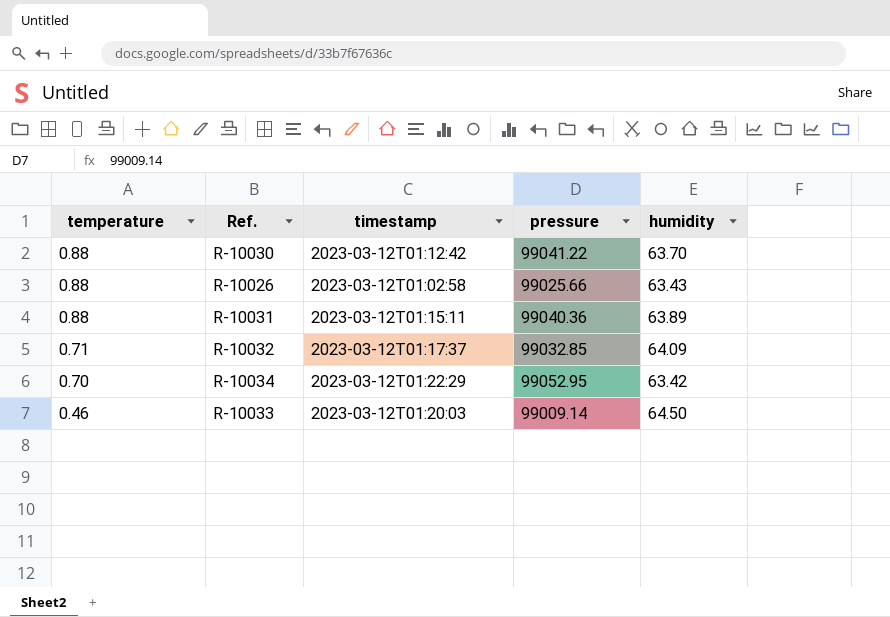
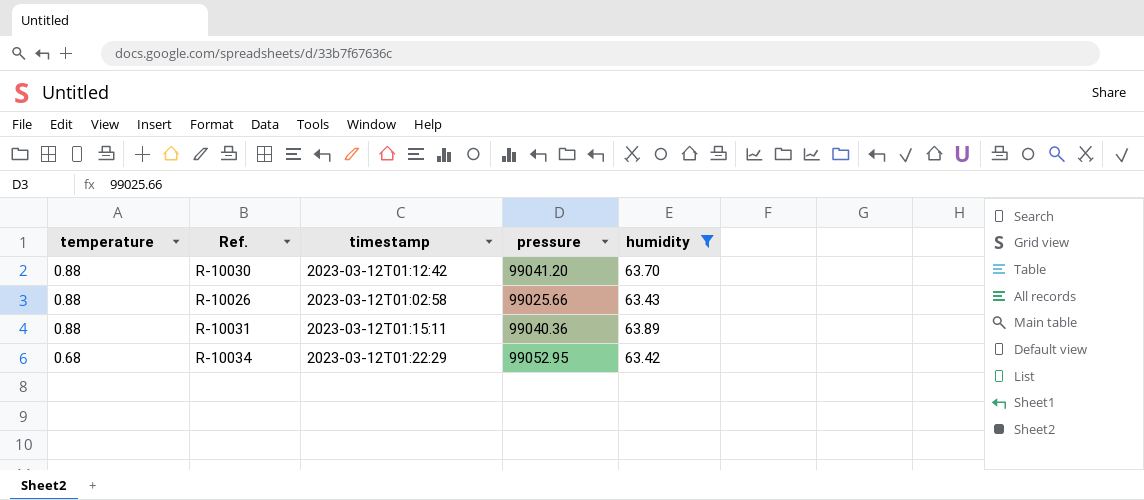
filter: none -> humidity <= 63.89
R-10030 | pressure: 99041.22 -> 99041.20
R-10034 | temperature: 0.70 -> 0.68

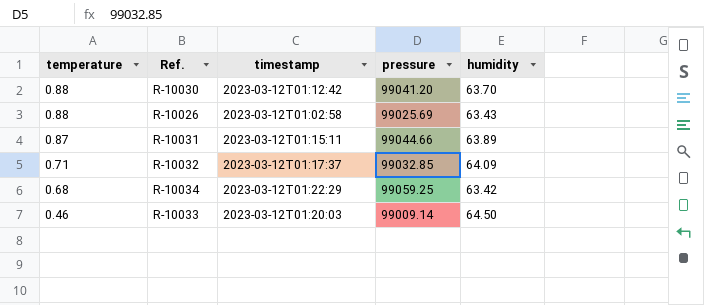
filter: humidity <= 63.89 -> none
R-10026 | pressure: 99025.66 -> 99025.69
R-10031 | temperature: 0.88 -> 0.87
R-10031 | pressure: 99040.36 -> 99044.66
R-10034 | pressure: 99052.95 -> 99059.25

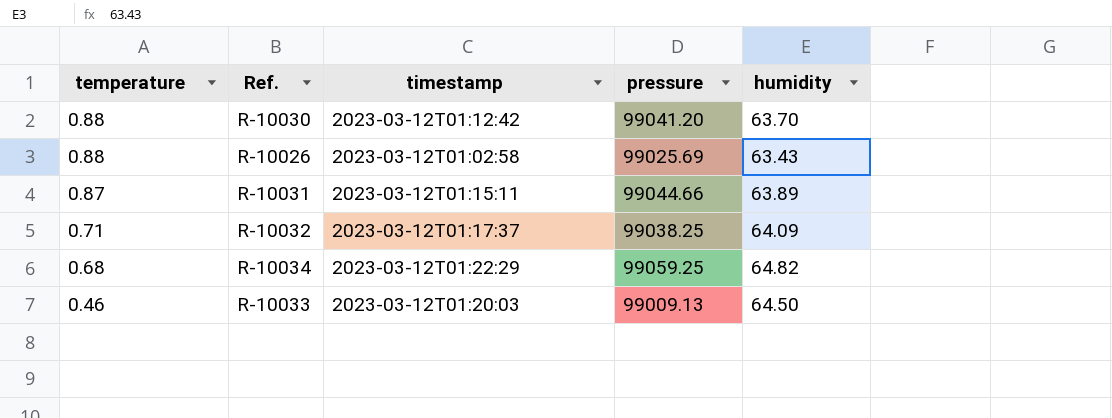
R-10032 | pressure: 99032.85 -> 99038.25
R-10034 | humidity: 63.42 -> 64.82
R-10033 | pressure: 99009.14 -> 99009.13

